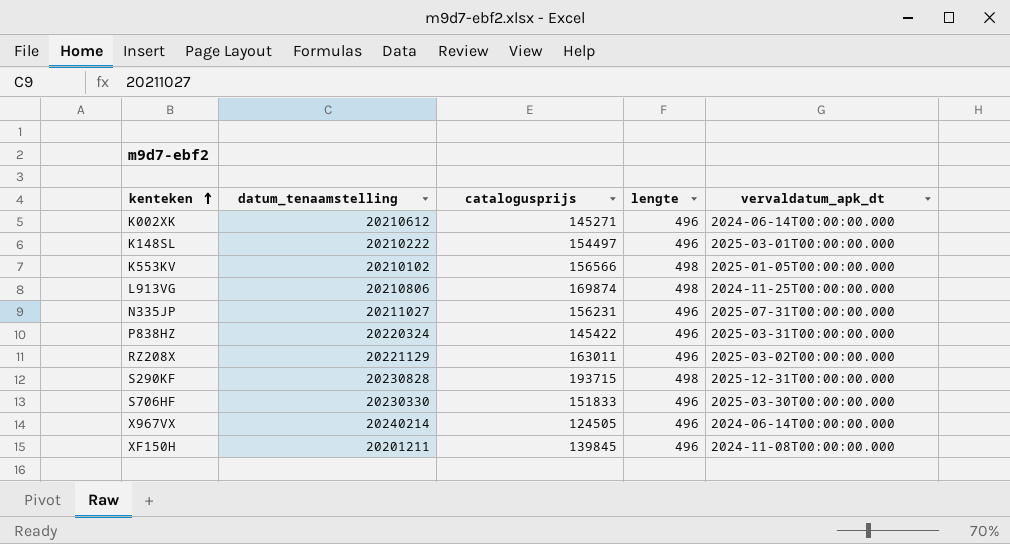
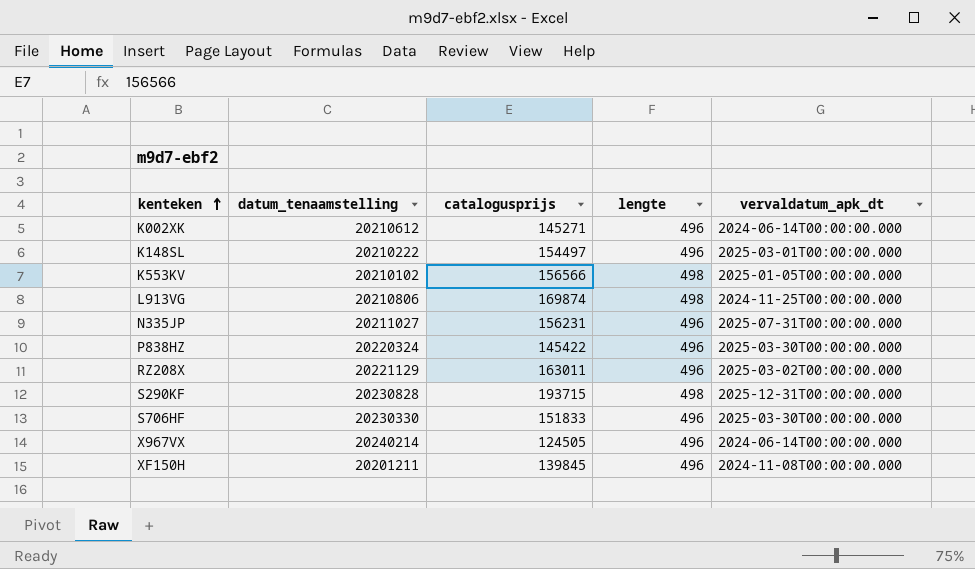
P838HZ | vervaldatum_apk_dt: 2025-03-31T00:00:00.000 -> 2025-03-30T00:00:00.000

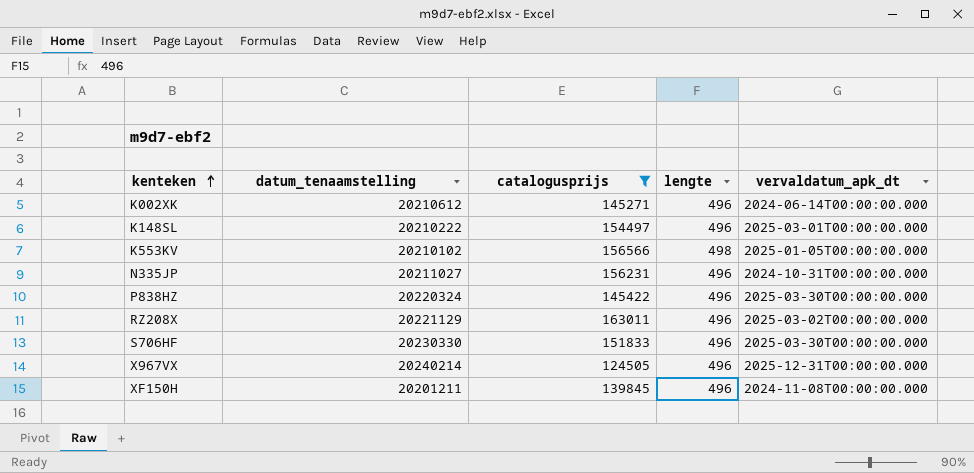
filter: none -> catalogusprijs <= 163011
N335JP | vervaldatum_apk_dt: 2025-07-31T00:00:00.000 -> 2024-10-31T00:00:00.000
X967VX | vervaldatum_apk_dt: 2024-06-14T00:00:00.000 -> 2025-12-31T00:00:00.000

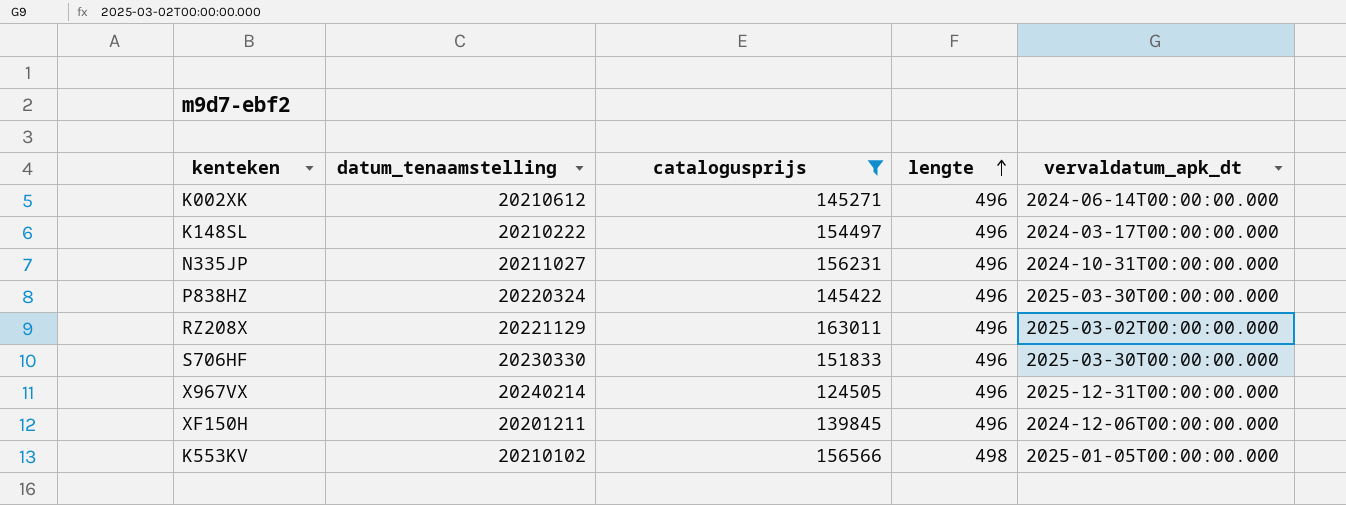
row order: kenteken ascending -> lengte ascending
K148SL | vervaldatum_apk_dt: 2025-03-01T00:00:00.000 -> 2024-03-17T00:00:00.000
XF150H | vervaldatum_apk_dt: 2024-11-08T00:00:00.000 -> 2024-12-06T00:00:00.000

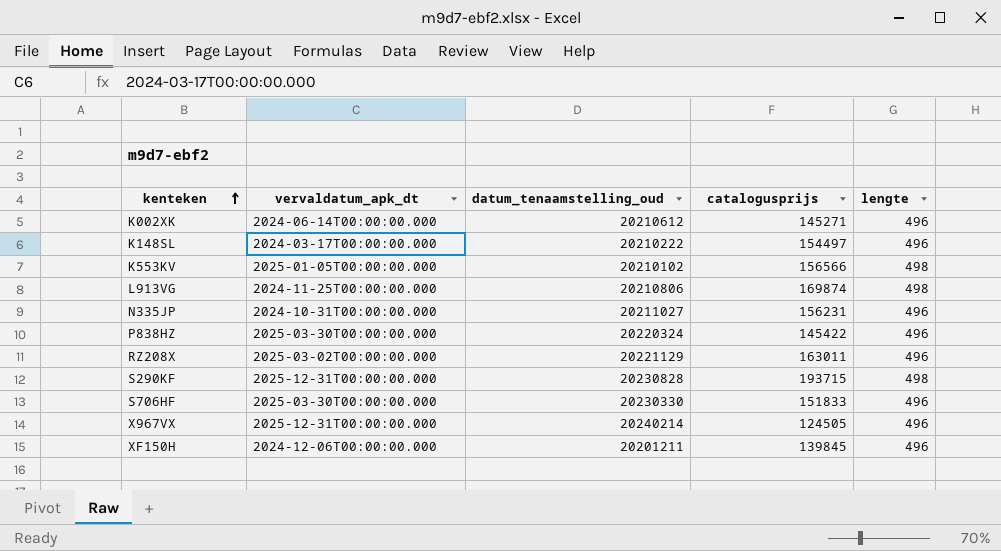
filter: catalogusprijs <= 163011 -> none
row order: lengte ascending -> kenteken ascending
column vervaldatum_apk_dt | position: 5 -> 2
column name: datum_tenaamstelling -> datum_tenaamstelling_oud

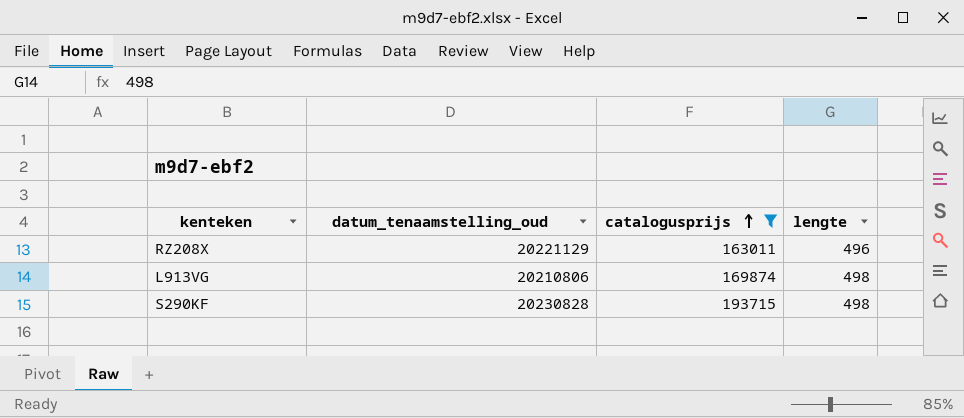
filter: none -> catalogusprijs >= 163011
row order: kenteken ascending -> catalogusprijs ascending
column vervaldatum_apk_dt | position: 2 -> none

